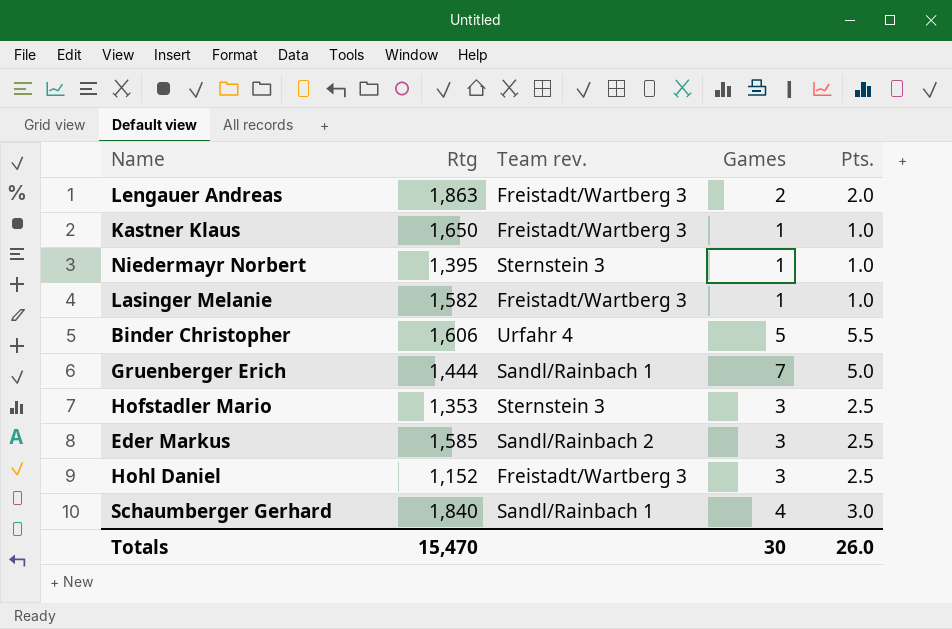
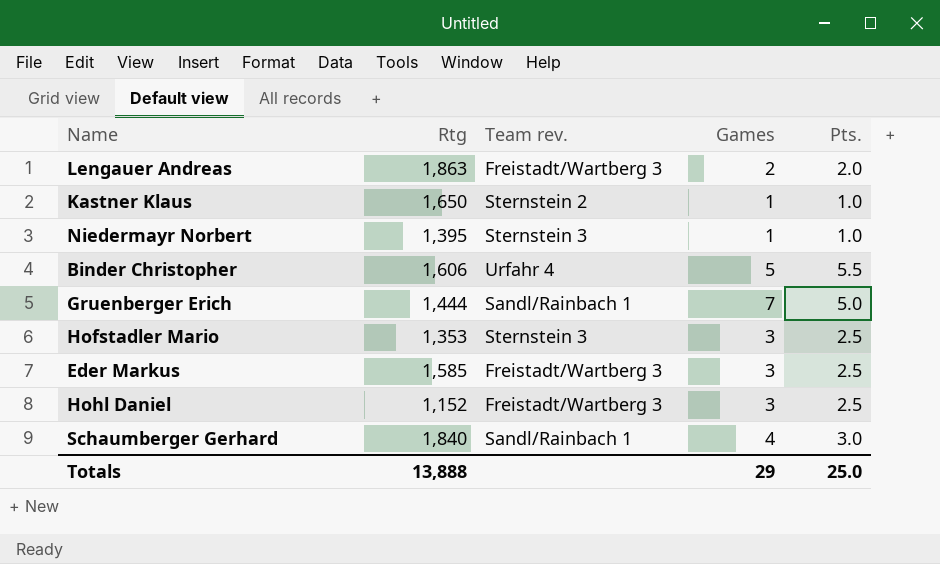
row Lasinger Melanie: 1,582 | Freistadt/Wartberg 3 | 1 | 1.0 -> none
Kastner Klaus | Team rev.: Freistadt/Wartberg 3 -> Sternstein 2
Eder Markus | Team rev.: Sandl/Rainbach 2 -> Freistadt/Wartberg 3
Totals | Rtg: 15,470 -> 13,888
Totals | Games: 30 -> 29
Totals | Pts.: 26.0 -> 25.0

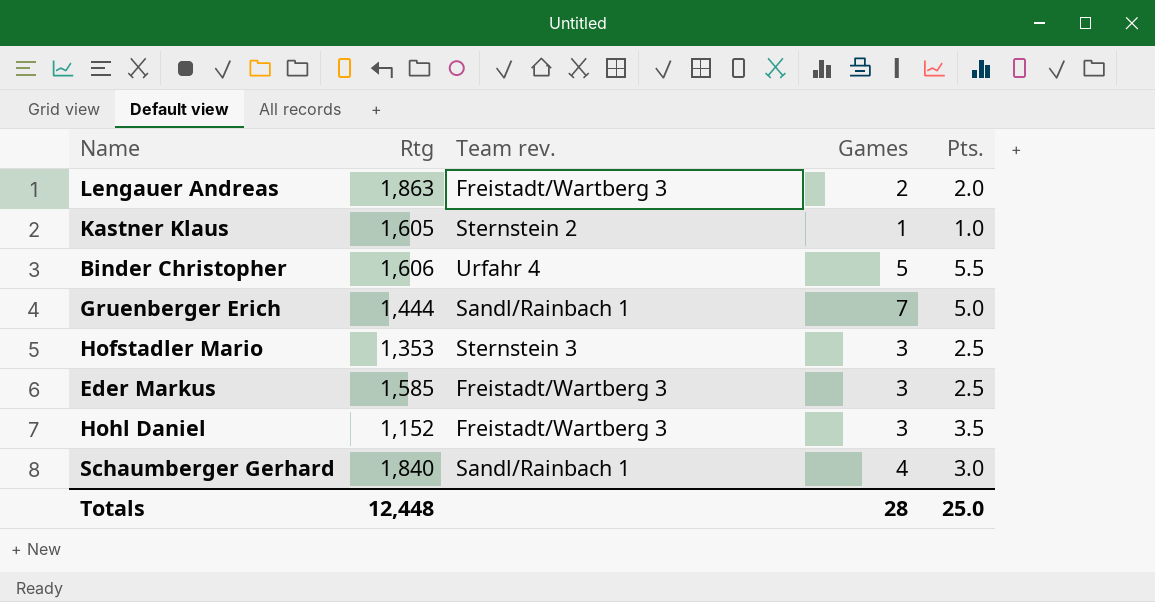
row Niedermayr Norbert: 1,395 | Sternstein 3 | 1 | 1.0 -> none
Kastner Klaus | Rtg: 1,650 -> 1,605
Hohl Daniel | Pts.: 2.5 -> 3.5
Totals | Rtg: 13,888 -> 12,448
Totals | Games: 29 -> 28

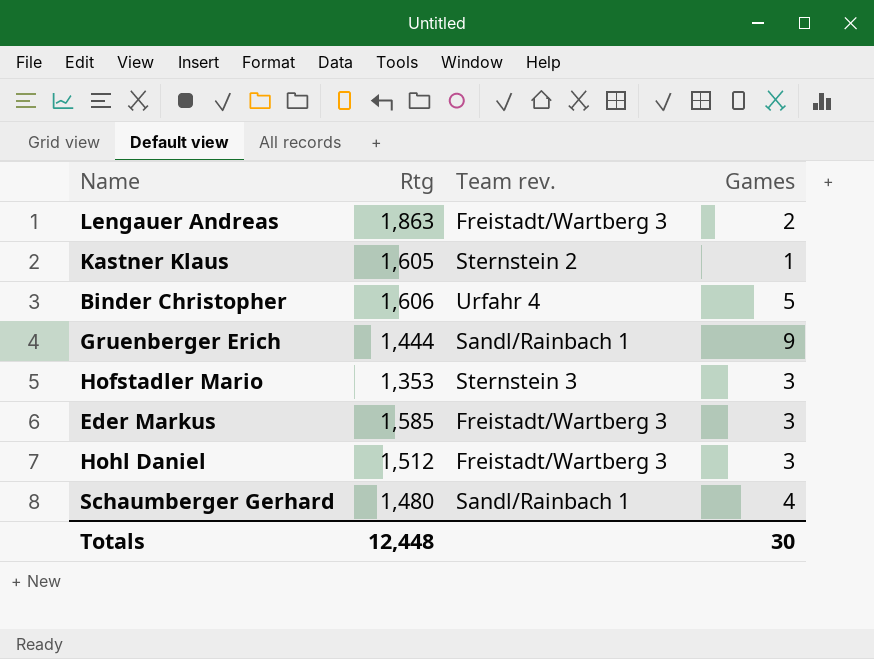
column Pts. | position: 5 -> none
Gruenberger Erich | Games: 7 -> 9
Hohl Daniel | Rtg: 1,152 -> 1,512
Schaumberger Gerhard | Rtg: 1,840 -> 1,480
Totals | Games: 28 -> 30

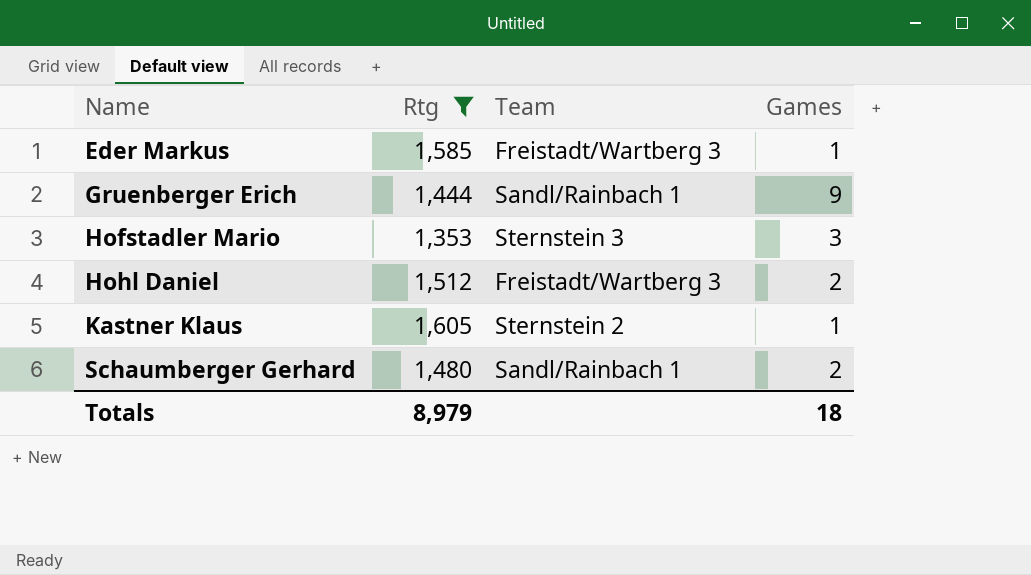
filter: none -> Rtg <= 1,605
row order: none -> Name ascending
column name: Team rev. -> Team
Eder Markus | Games: 3 -> 1
Hohl Daniel | Games: 3 -> 2
Schaumberger Gerhard | Games: 4 -> 2
Totals | Rtg: 12,448 -> 8,979
Totals | Games: 30 -> 18

